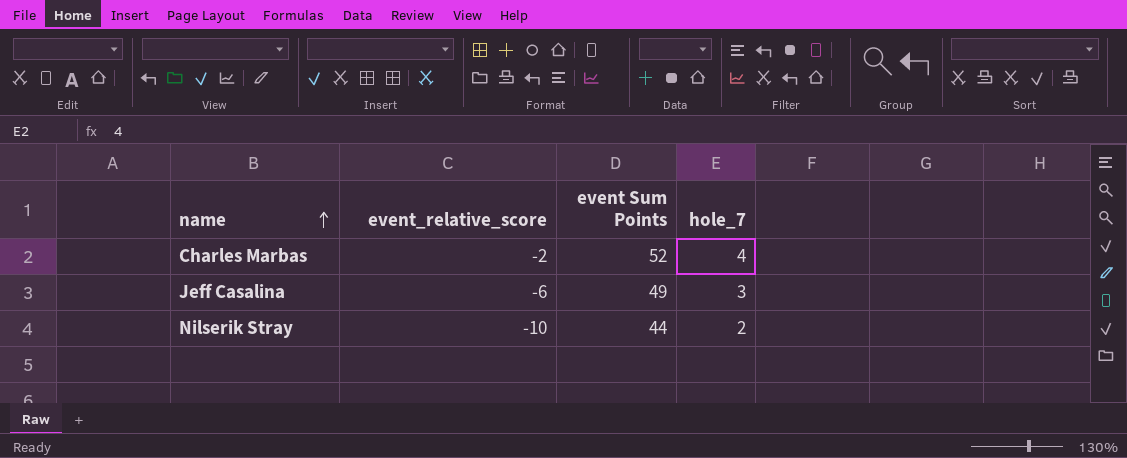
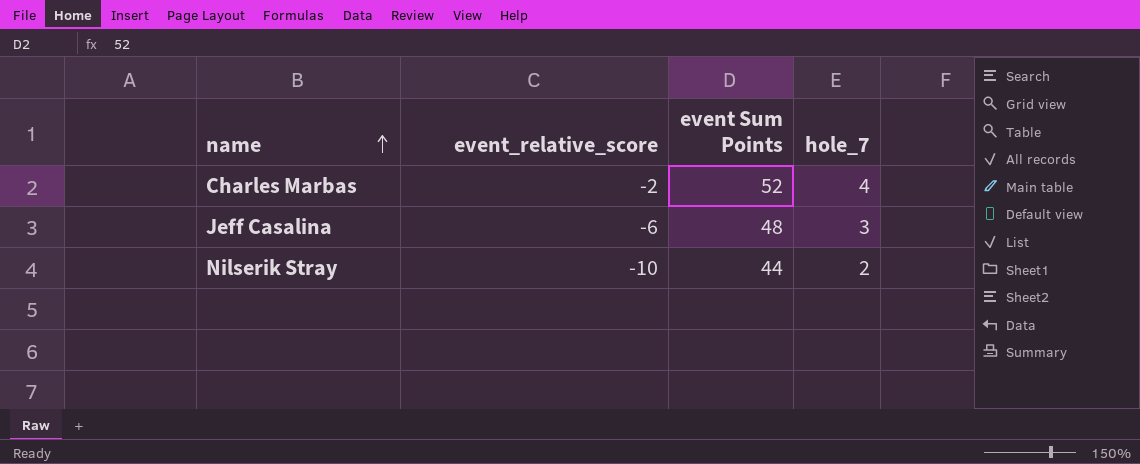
Jeff Casalina | event Sum Points: 49 -> 48

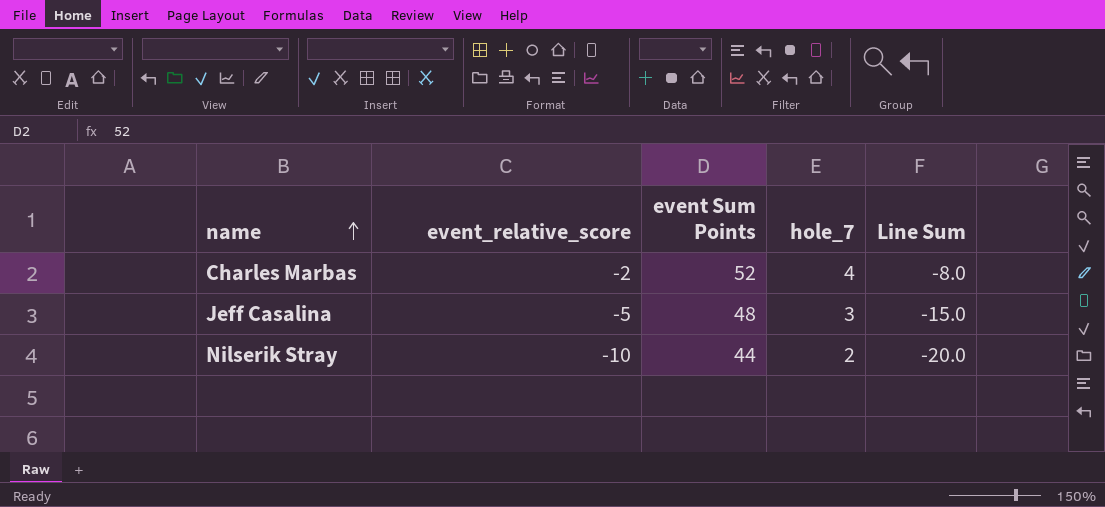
column Line Sum | formula: none -> [event_relative_score] * [hole_7]
Jeff Casalina | event_relative_score: -6 -> -5

